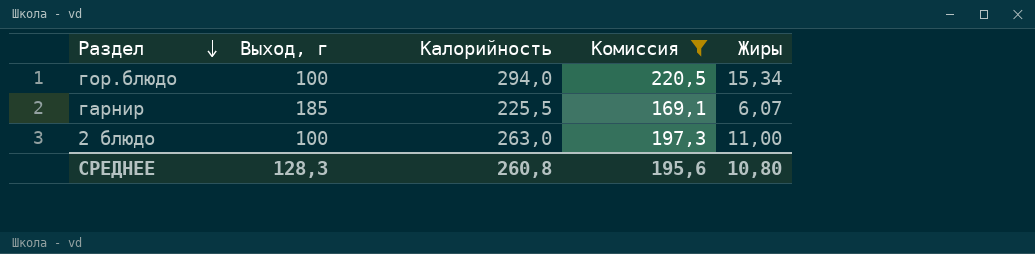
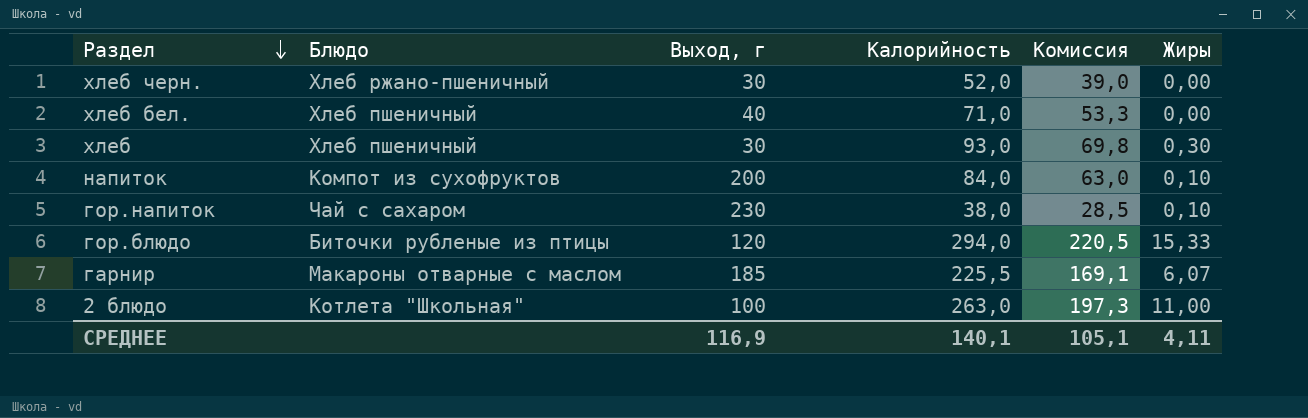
filter: Комиссия >= 169,1 -> none
column Блюдо | position: none -> 2
гор.блюдо | Выход, г: 100 -> 120
гор.блюдо | Жиры: 15,34 -> 15,33
СРЕДНЕЕ | Выход, г: 128,3 -> 116,9
СРЕДНЕЕ | Калорийность: 260,8 -> 140,1
СРЕДНЕЕ | Комиссия: 195,6 -> 105,1
СРЕДНЕЕ | Жиры: 10,80 -> 4,11

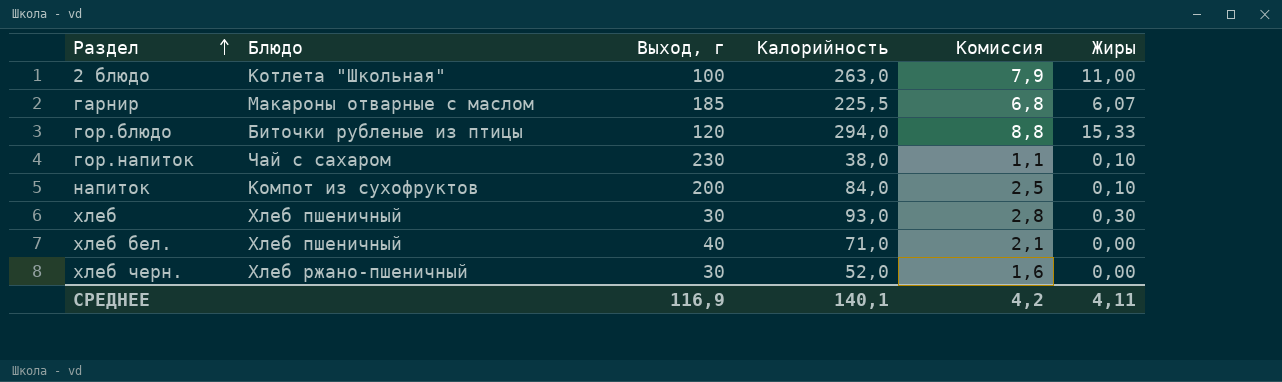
row order: Раздел descending -> Раздел ascending
column Комиссия | formula: [Калорийность] * 0,75 -> [Калорийность] * 0,03
СРЕДНЕЕ | Комиссия: 105,1 -> 4,2

